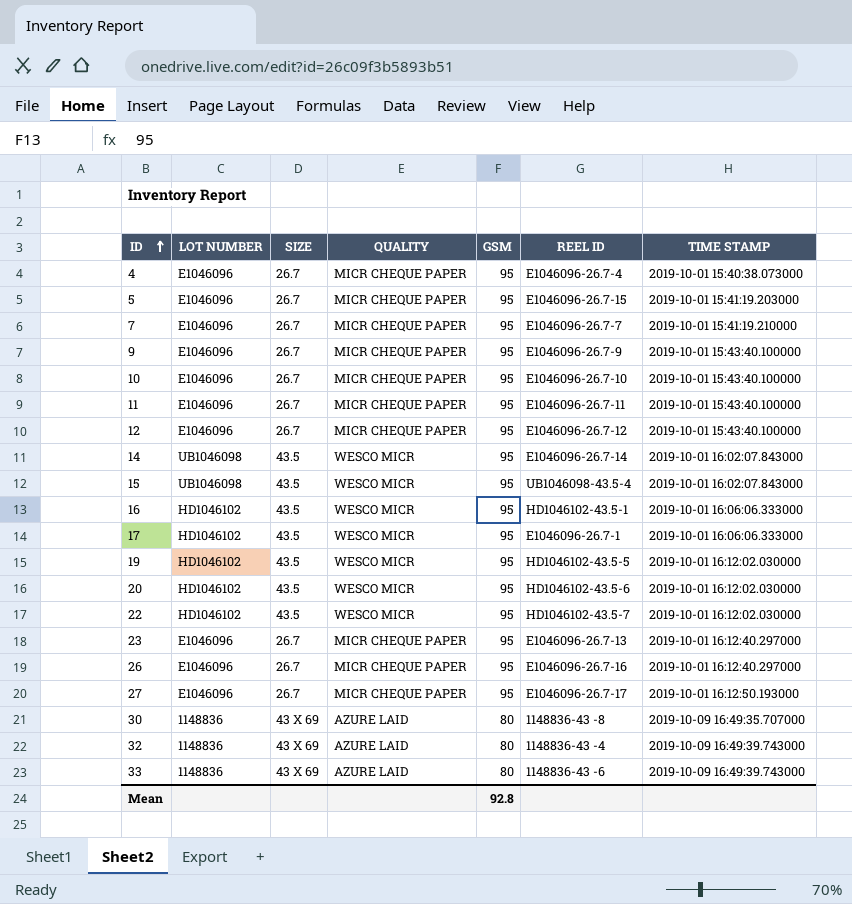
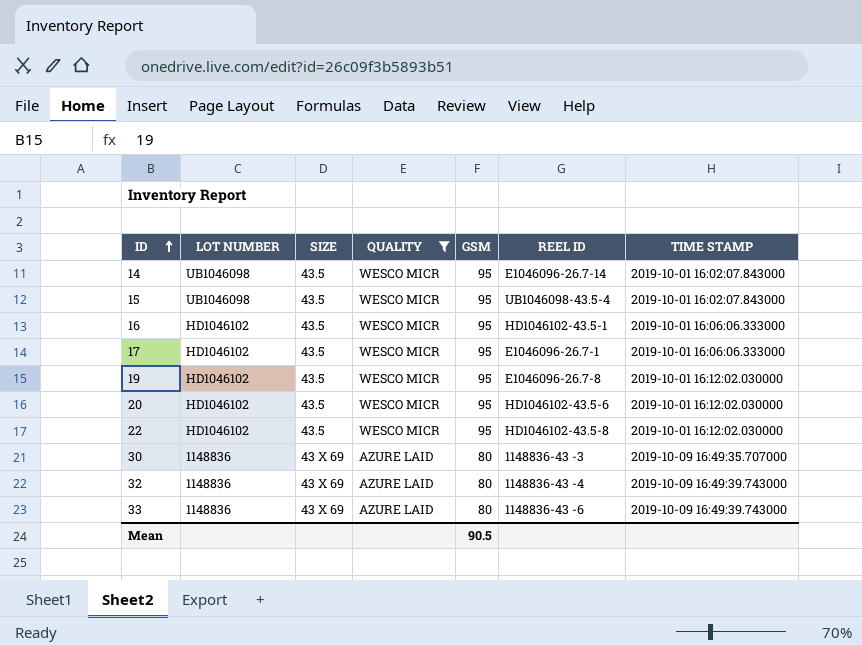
filter: none -> QUALITY != MICR CHEQUE PAPER
19 | REEL ID: HD1046102-43.5-5 -> E1046096-26.7-8
22 | REEL ID: HD1046102-43.5-7 -> HD1046102-43.5-8
30 | REEL ID: 1148836-43 -8 -> 1148836-43 -3
Mean | GSM: 92.8 -> 90.5

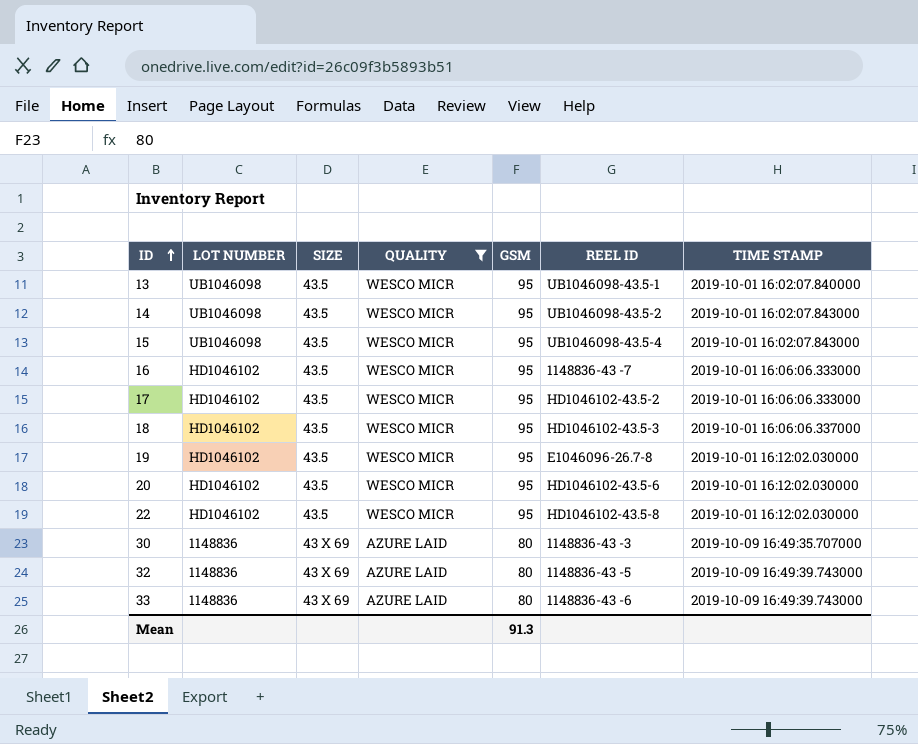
row 13: none -> UB1046098 | 43.5 | WESCO MICR | 95 | UB1046098-43.5-1 | 2019-10-01 16:02:07.840000
14 | REEL ID: E1046096-26.7-14 -> UB1046098-43.5-2
16 | REEL ID: HD1046102-43.5-1 -> 1148836-43 -7
17 | REEL ID: E1046096-26.7-1 -> HD1046102-43.5-2
row 18: none -> HD1046102 | 43.5 | WESCO MICR | 95 | HD1046102-43.5-3 | 2019-10-01 16:06:06.337000
32 | REEL ID: 1148836-43 -4 -> 1148836-43 -5
Mean | GSM: 90.5 -> 91.3

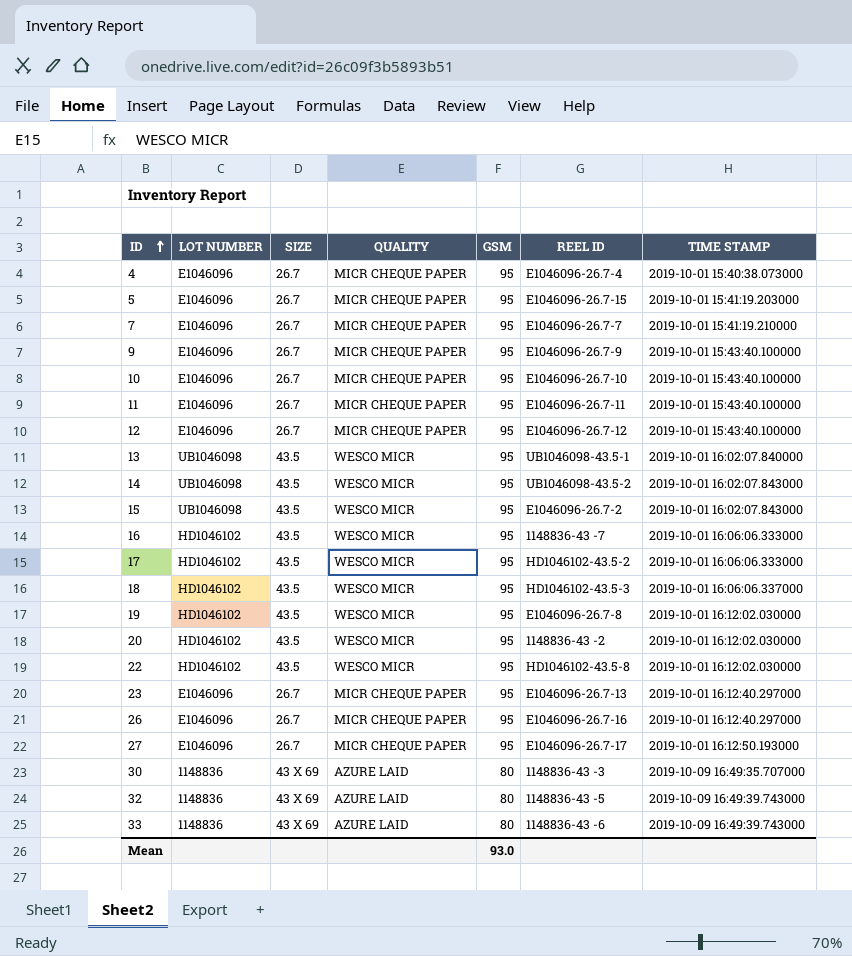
filter: QUALITY != MICR CHEQUE PAPER -> none
15 | REEL ID: UB1046098-43.5-4 -> E1046096-26.7-2
20 | REEL ID: HD1046102-43.5-6 -> 1148836-43 -2
Mean | GSM: 91.3 -> 93.0

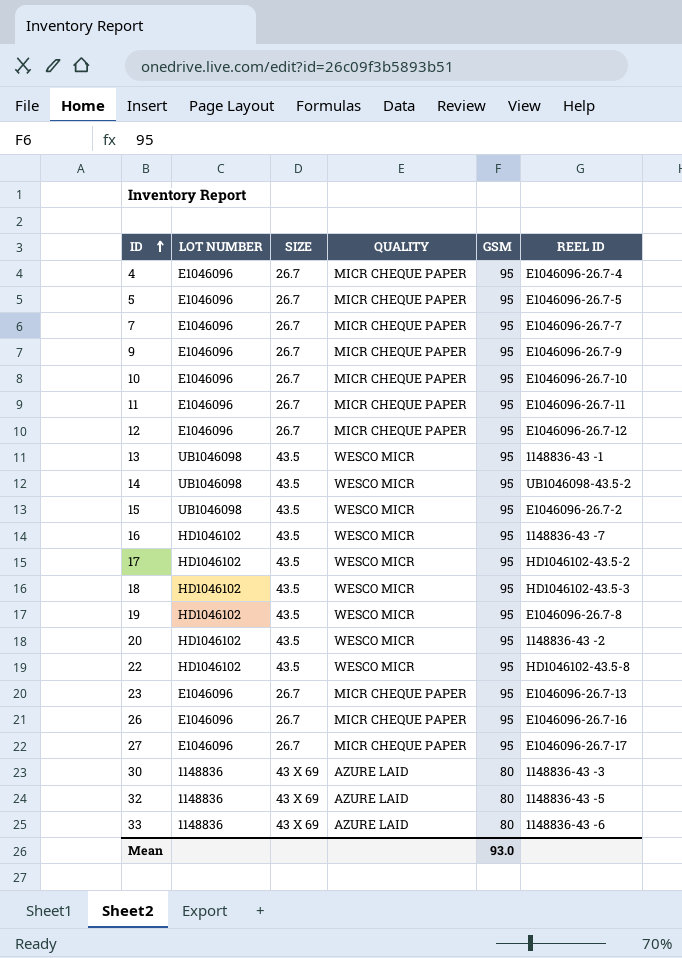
column TIME STAMP | position: 7 -> none
5 | REEL ID: E1046096-26.7-15 -> E1046096-26.7-5
13 | REEL ID: UB1046098-43.5-1 -> 1148836-43 -1

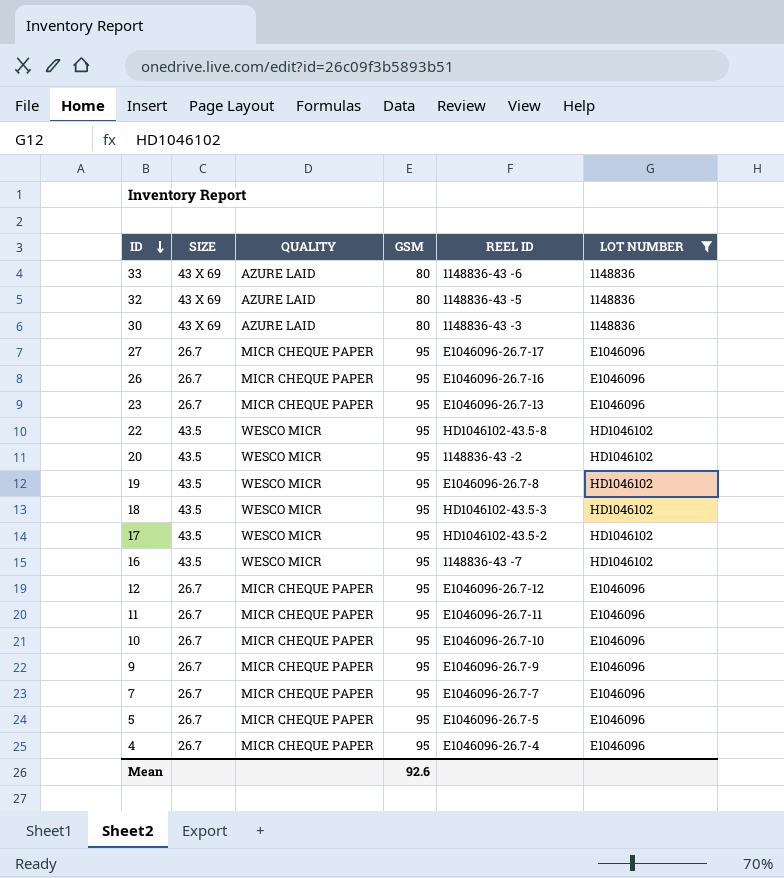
filter: none -> LOT NUMBER != UB1046098
row order: ID ascending -> ID descending
column LOT NUMBER | position: 2 -> 6
Mean | GSM: 93.0 -> 92.6

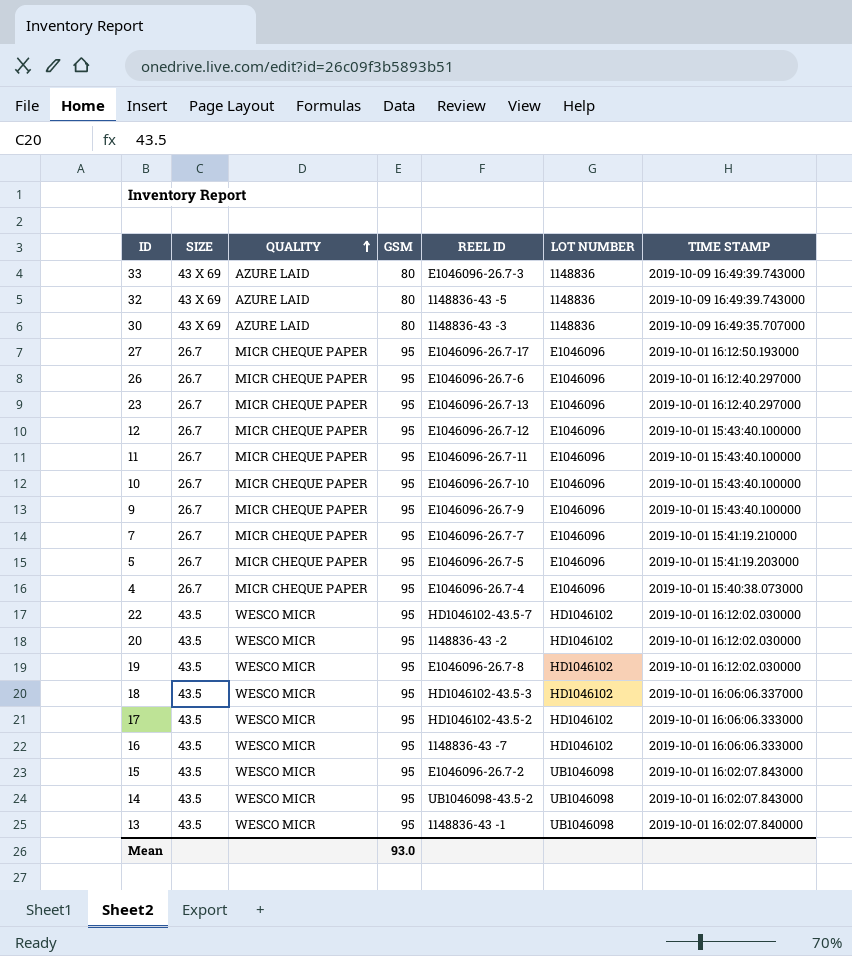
filter: LOT NUMBER != UB1046098 -> none
row order: ID descending -> QUALITY ascending
column TIME STAMP | position: none -> 7
33 | REEL ID: 1148836-43 -6 -> E1046096-26.7-3
26 | REEL ID: E1046096-26.7-16 -> E1046096-26.7-6
22 | REEL ID: HD1046102-43.5-8 -> HD1046102-43.5-7
Mean | GSM: 92.6 -> 93.0

